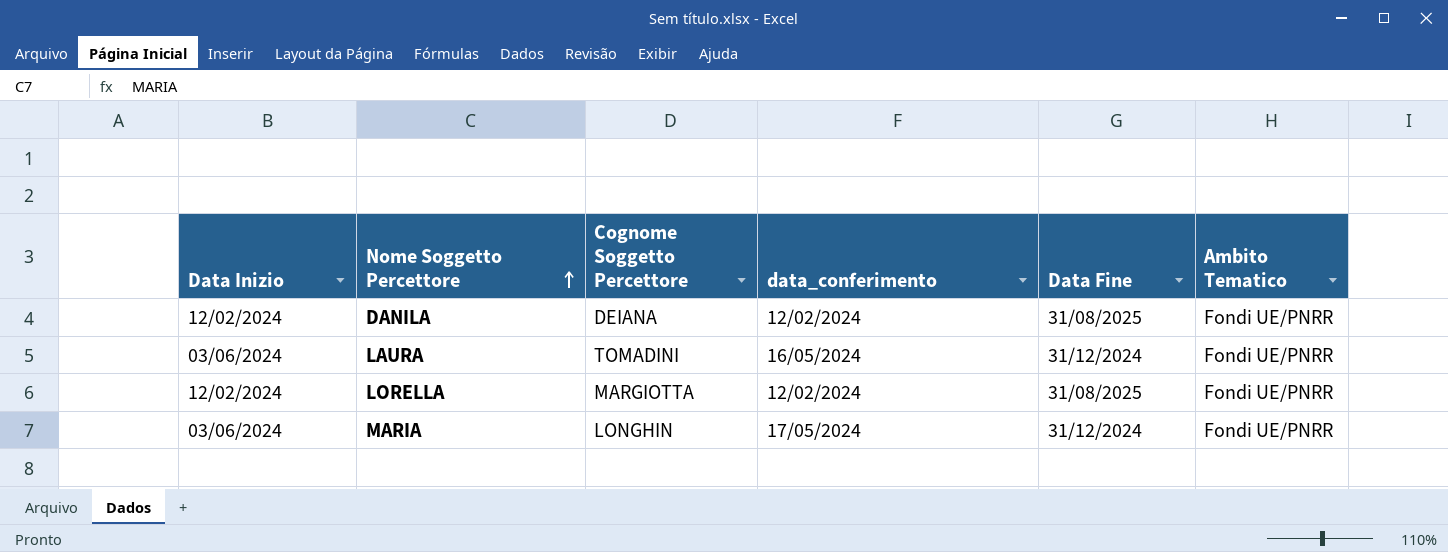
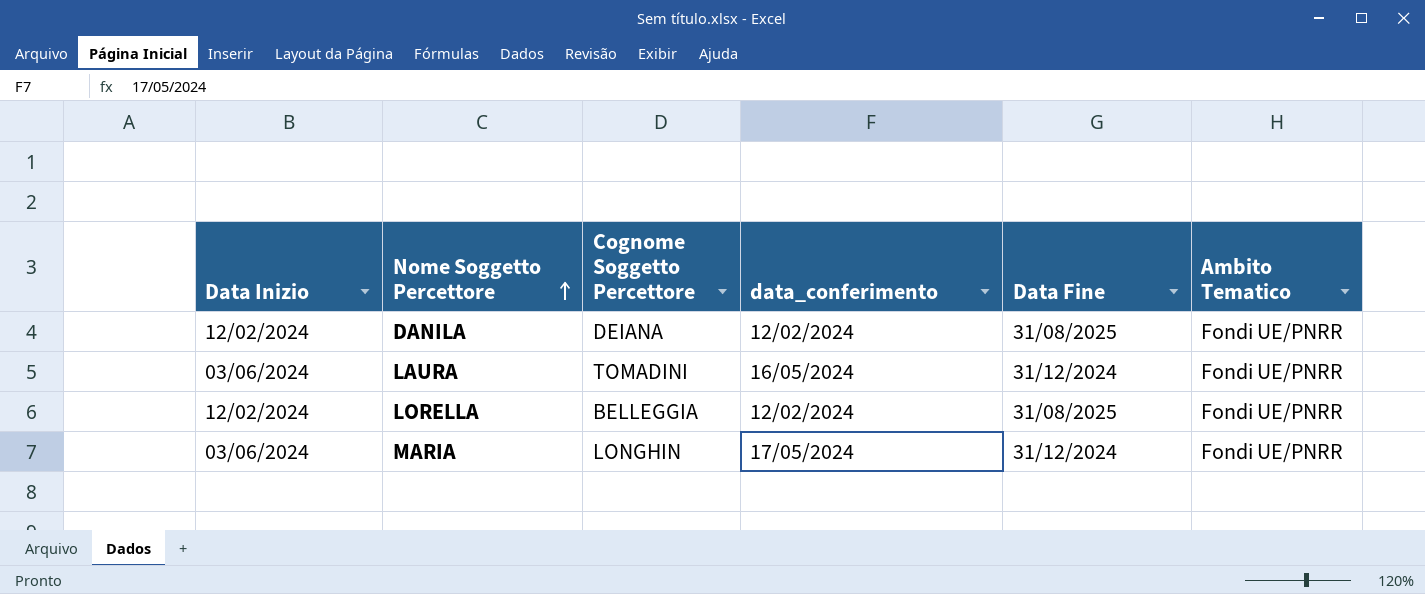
LORELLA | Cognome Soggetto Percettore: MARGIOTTA -> BELLEGGIA

